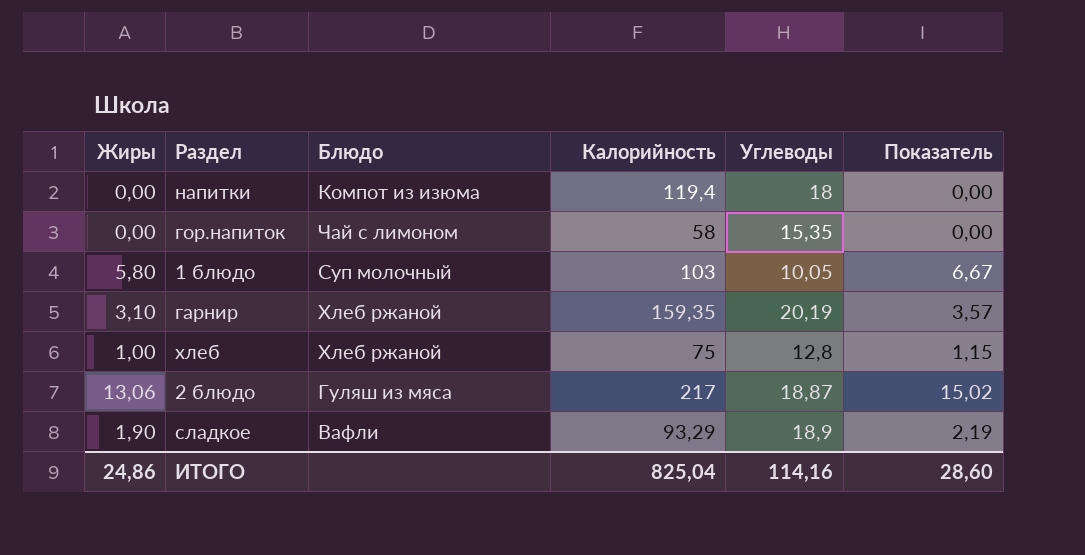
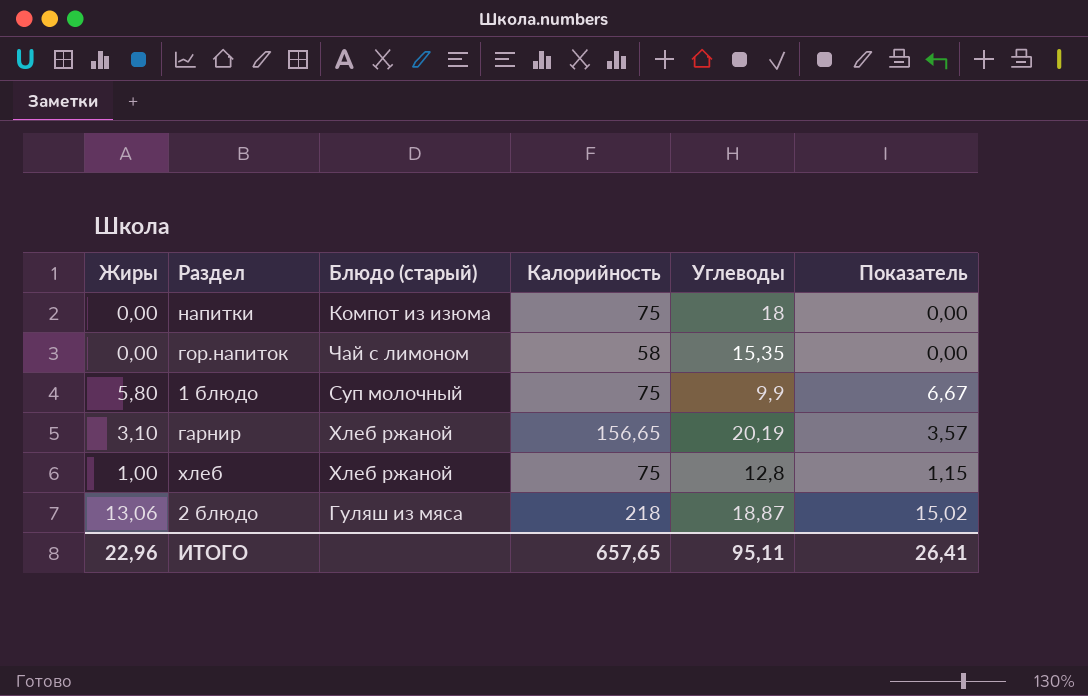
column name: Блюдо -> Блюдо (старый)
row сладкое: 1,90 | Вафли | 93,29 | 18,9 | 2,19 -> none
напитки | Калорийность: 119,4 -> 75
1 блюдо | Калорийность: 103 -> 75
1 блюдо | Углеводы: 10,05 -> 9,9
гарнир | Калорийность: 159,35 -> 156,65
2 блюдо | Калорийность: 217 -> 218
ИТОГО | Жиры: 24,86 -> 22,96
ИТОГО | Калорийность: 825,04 -> 657,65
ИТОГО | Углеводы: 114,16 -> 95,11
ИТОГО | Показатель: 28,60 -> 26,41

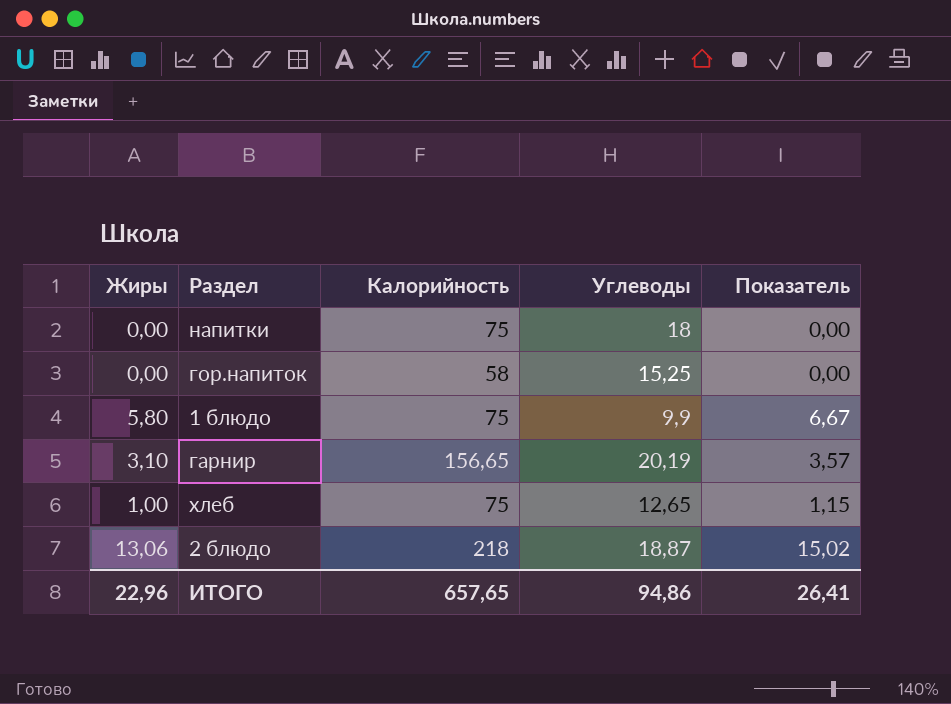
column Блюдо (старый) | position: 3 -> none
гор.напиток | Углеводы: 15,35 -> 15,25
хлеб | Углеводы: 12,8 -> 12,65
ИТОГО | Углеводы: 95,11 -> 94,86

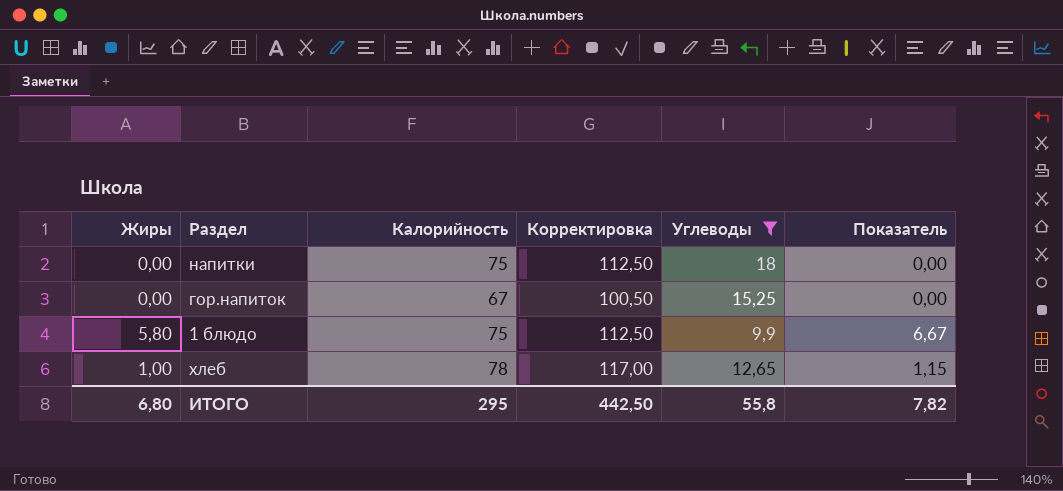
filter: none -> Углеводы <= 18
column Корректировка | formula: none -> [Калорийность] * 1,5
гор.напиток | Калорийность: 58 -> 67
хлеб | Калорийность: 75 -> 78
ИТОГО | Жиры: 22,96 -> 6,80
ИТОГО | Калорийность: 657,65 -> 295
ИТОГО | Углеводы: 94,86 -> 55,8
ИТОГО | Показатель: 26,41 -> 7,82

